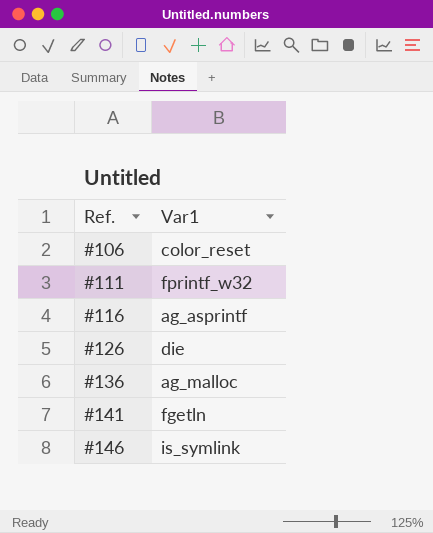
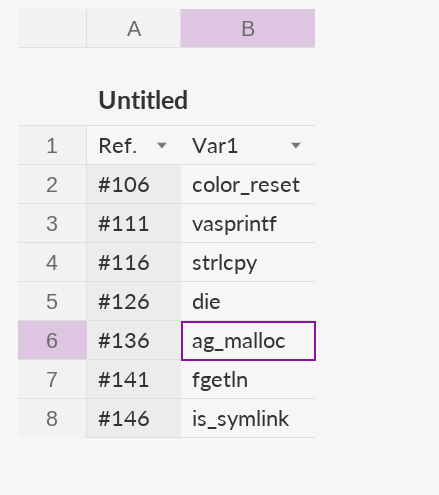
#111 | Var1: fprintf_w32 -> vasprintf
#116 | Var1: ag_asprintf -> strlcpy

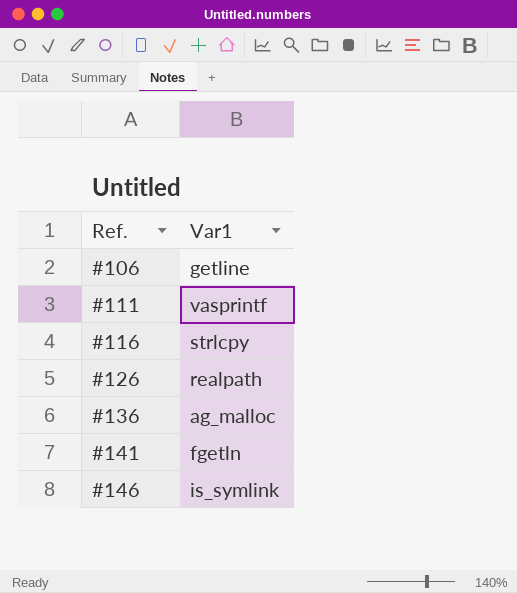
#106 | Var1: color_reset -> getline
#126 | Var1: die -> realpath

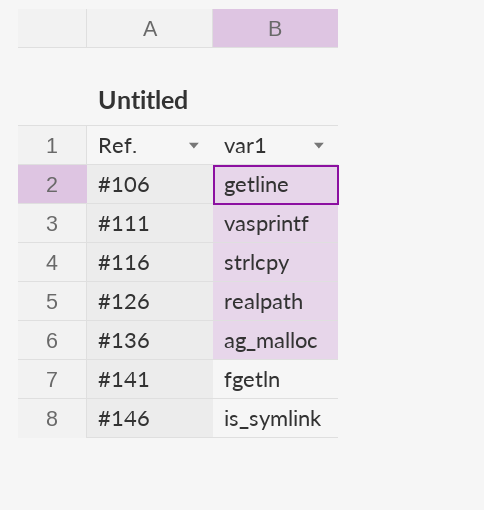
column name: Var1 -> var1

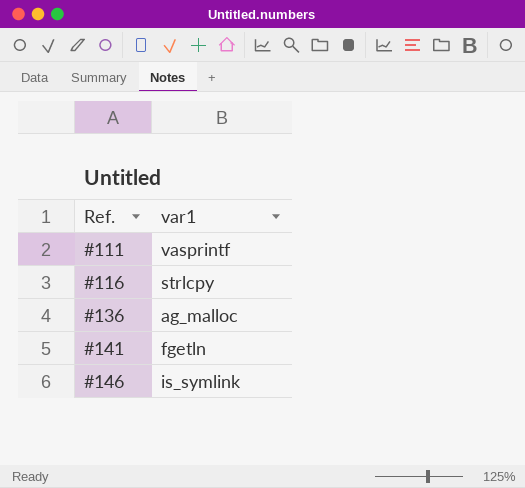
row #106: getline -> none
row #126: realpath -> none

